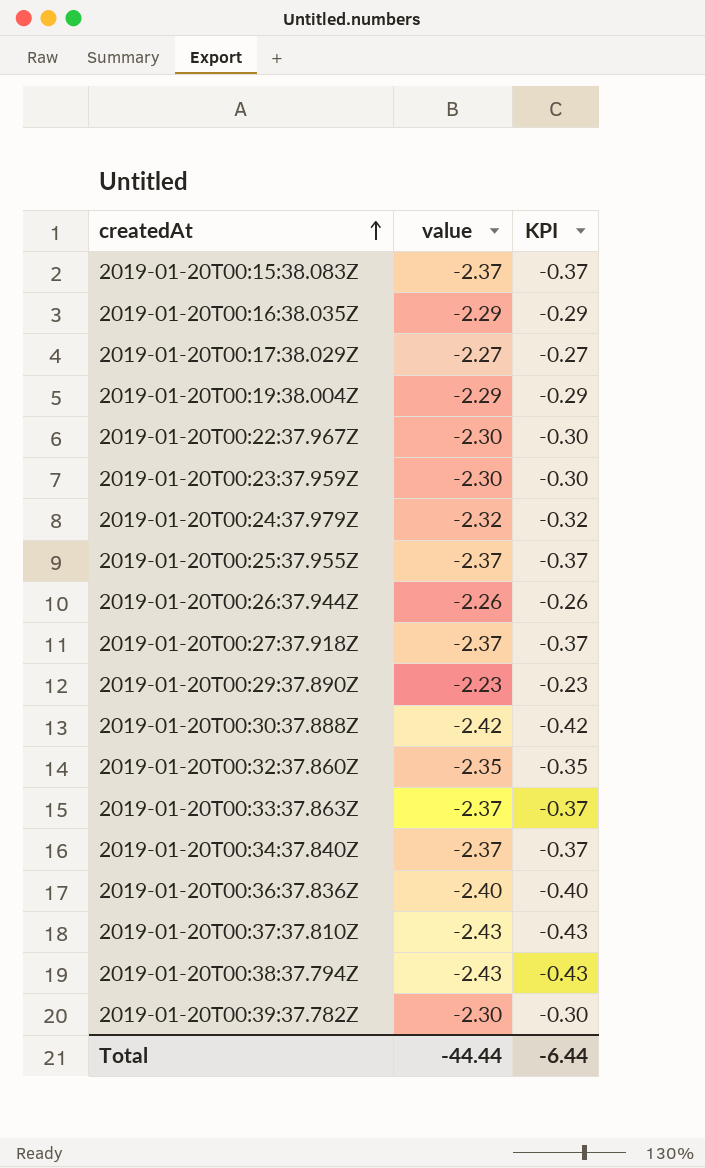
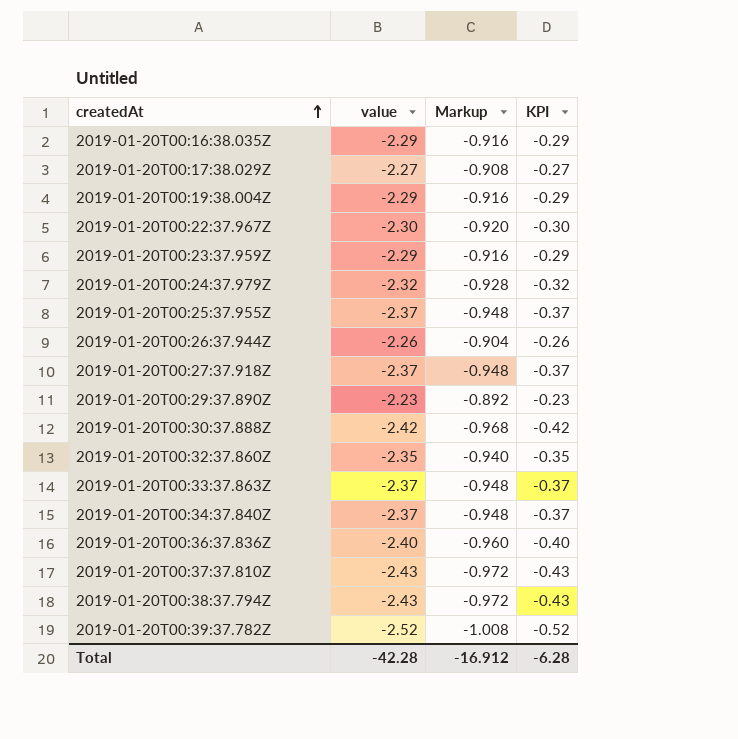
column Markup | formula: none -> [value] * 0.4
row 2019-01-20T00:15:38.083Z: -2.37 | -0.37 -> none
2019-01-20T00:23:37.959Z | value: -2.30 -> -2.29
2019-01-20T00:23:37.959Z | KPI: -0.30 -> -0.29
2019-01-20T00:39:37.782Z | value: -2.30 -> -2.52
2019-01-20T00:39:37.782Z | KPI: -0.30 -> -0.52
Total | value: -44.44 -> -42.28
Total | KPI: -6.44 -> -6.28

